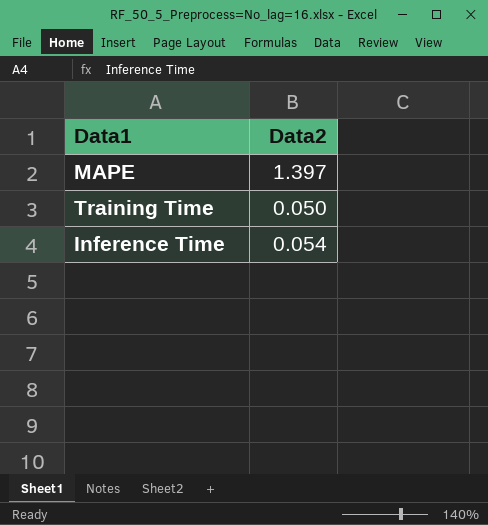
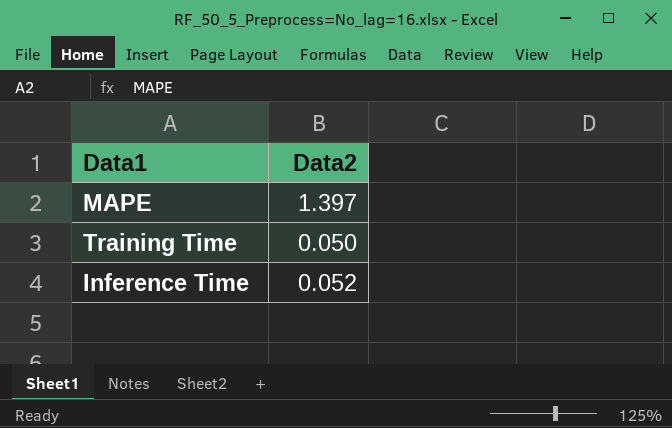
Inference Time | Data2: 0.054 -> 0.052

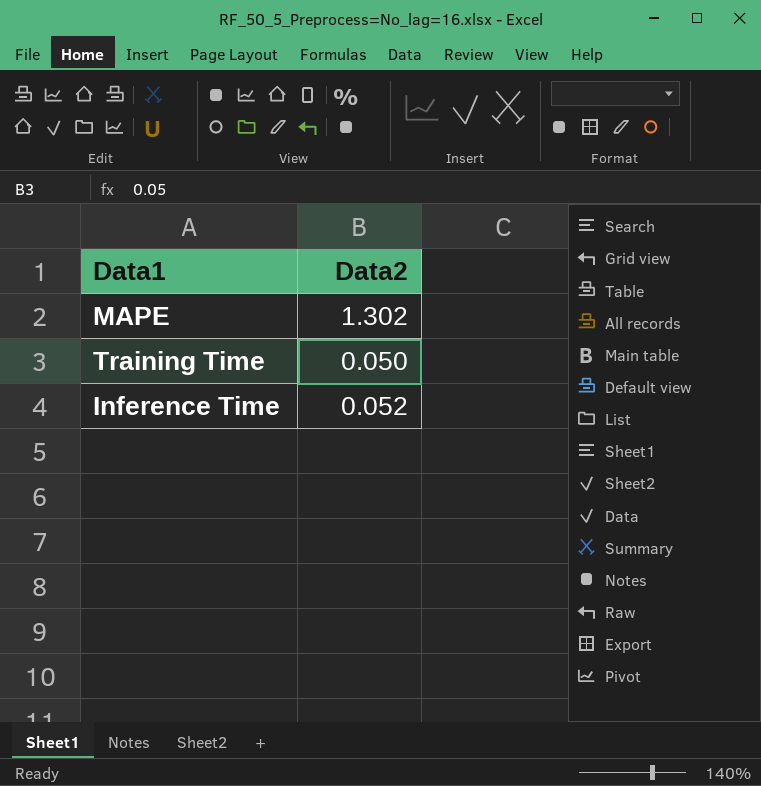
MAPE | Data2: 1.397 -> 1.302

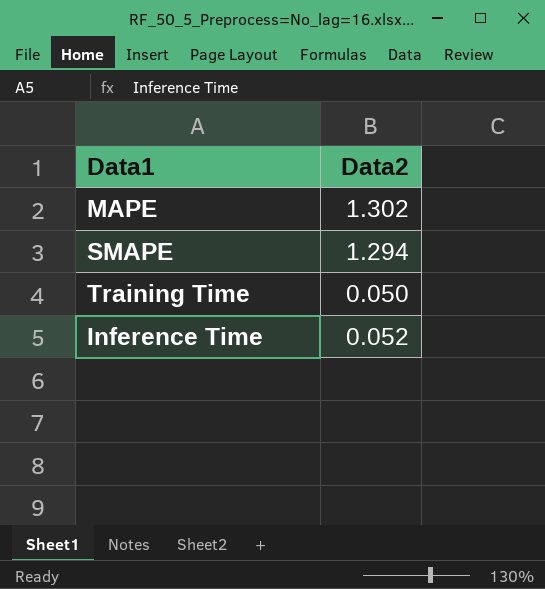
row SMAPE: none -> 1.294

